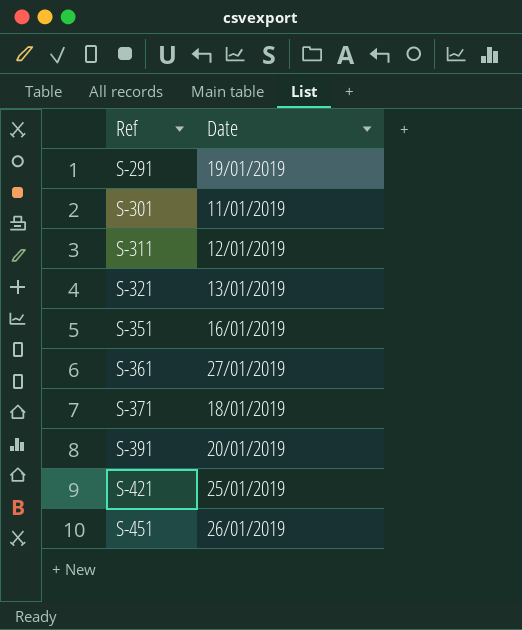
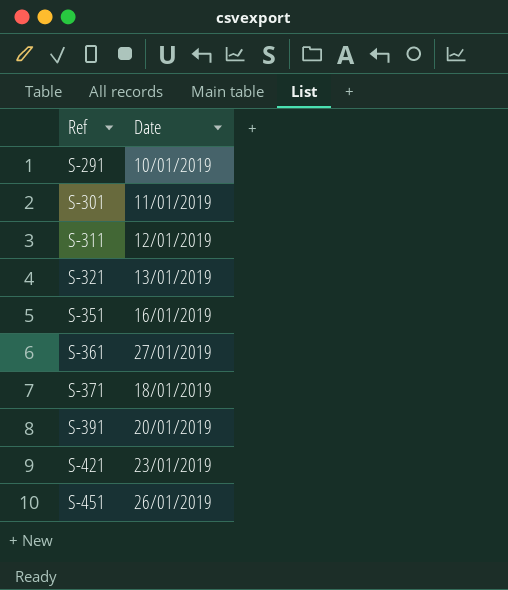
S-291 | Date: 19/01/2019 -> 10/01/2019
S-421 | Date: 25/01/2019 -> 23/01/2019

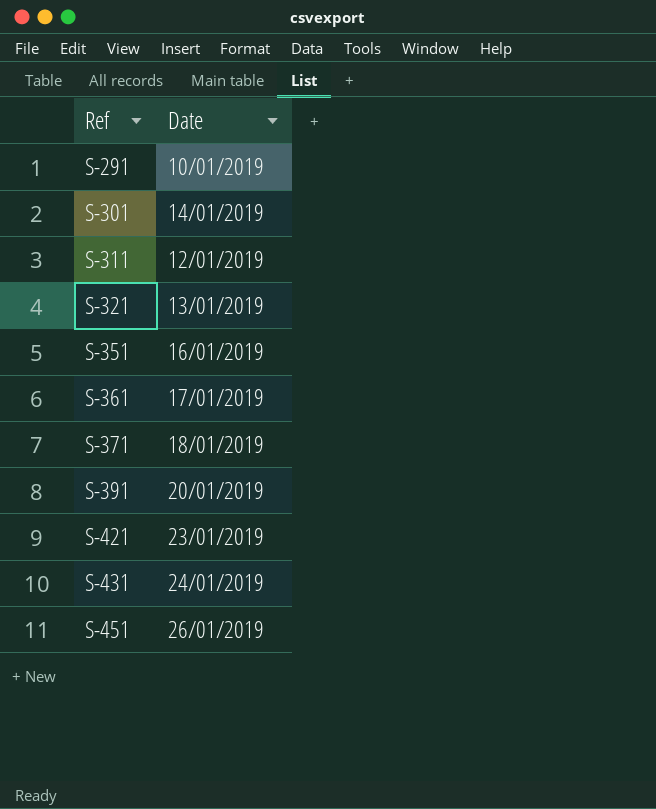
S-301 | Date: 11/01/2019 -> 14/01/2019
S-361 | Date: 27/01/2019 -> 17/01/2019
row S-431: none -> 24/01/2019

